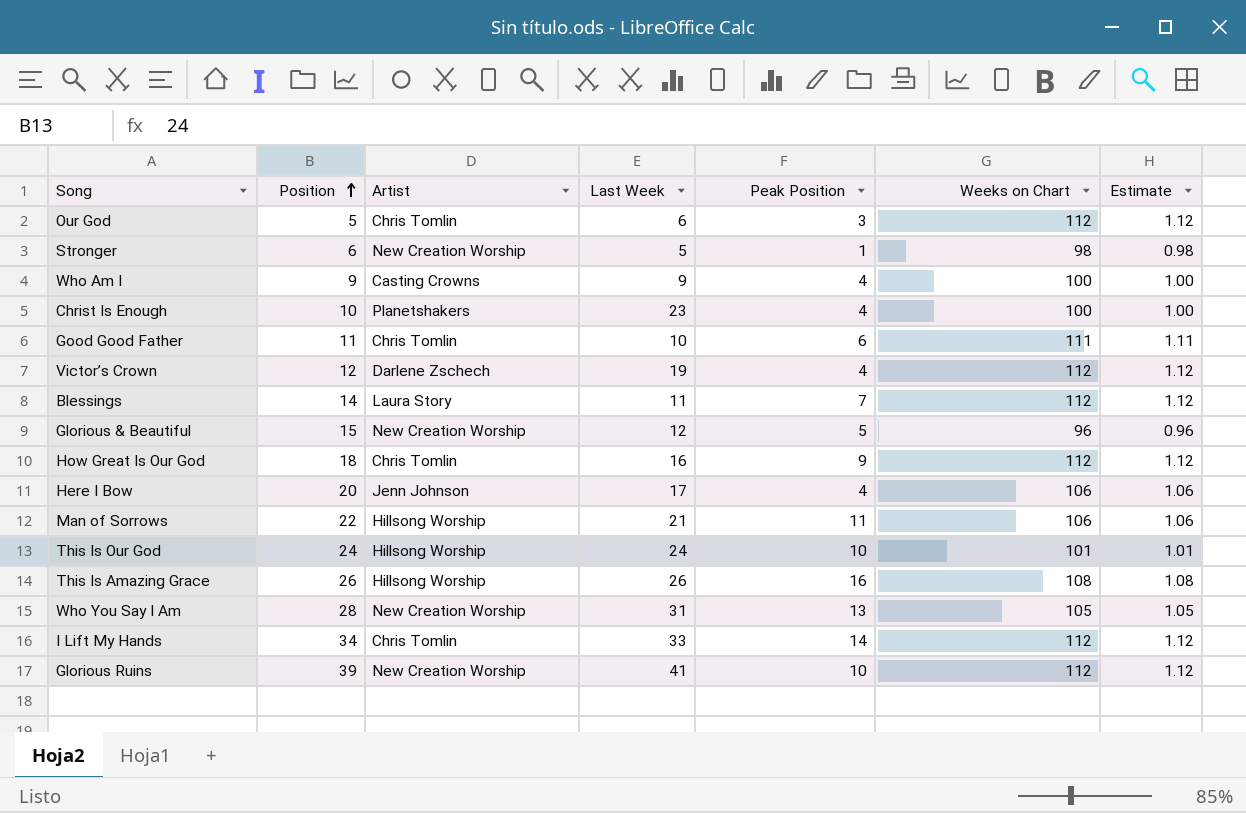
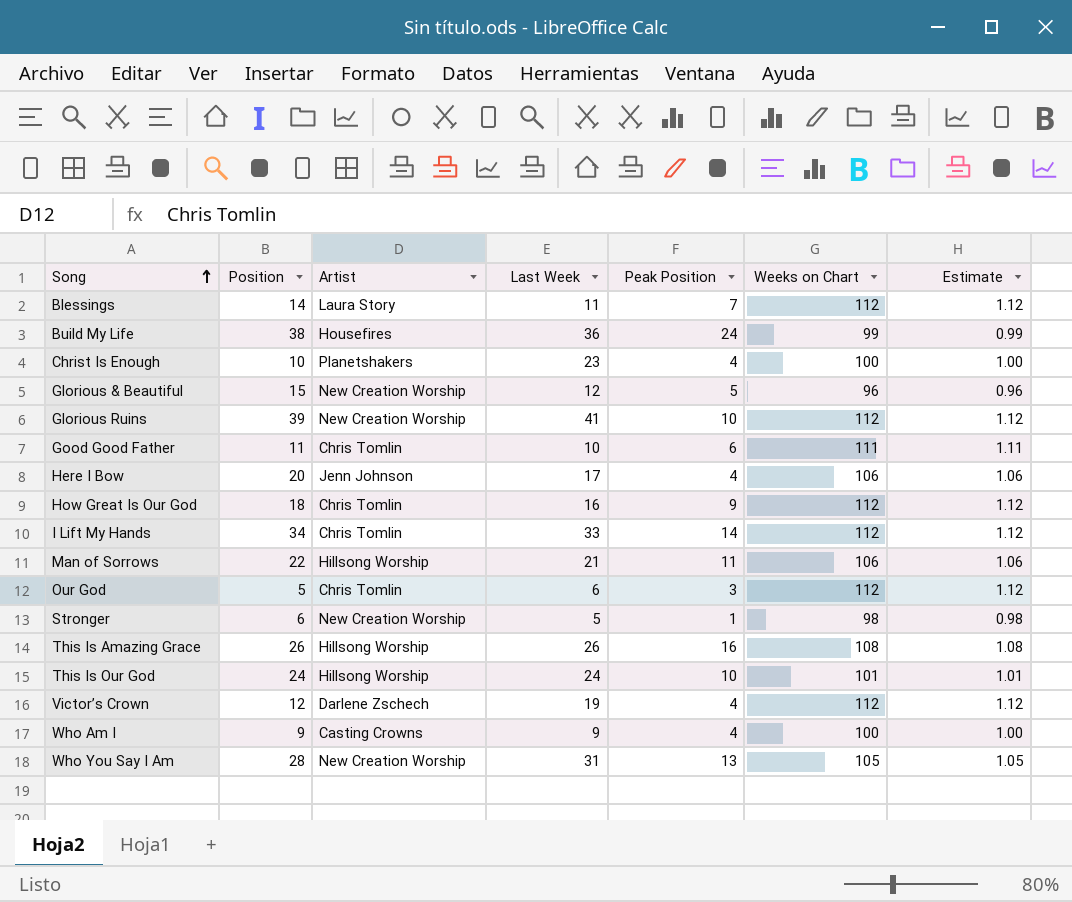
row order: Position ascending -> Song ascending
row Build My Life: none -> 38 | Housefires | 36 | 24 | 99 | 0.99

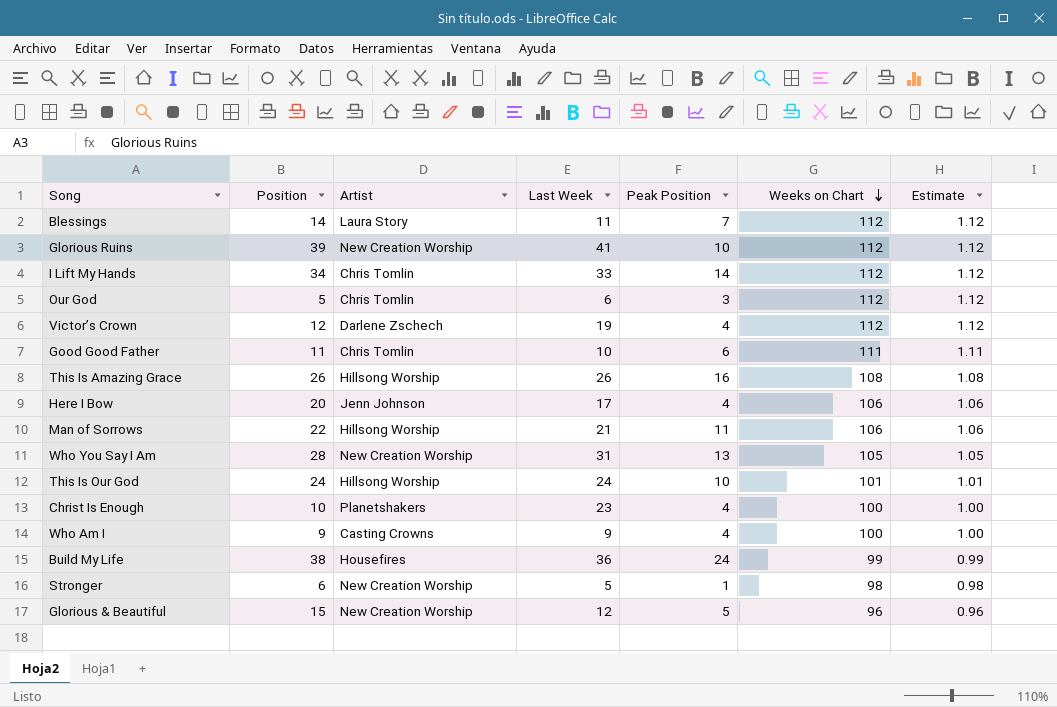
row order: Song ascending -> Weeks on Chart descending
row How Great Is Our God: 18 | Chris Tomlin | 16 | 9 | 112 | 1.12 -> none

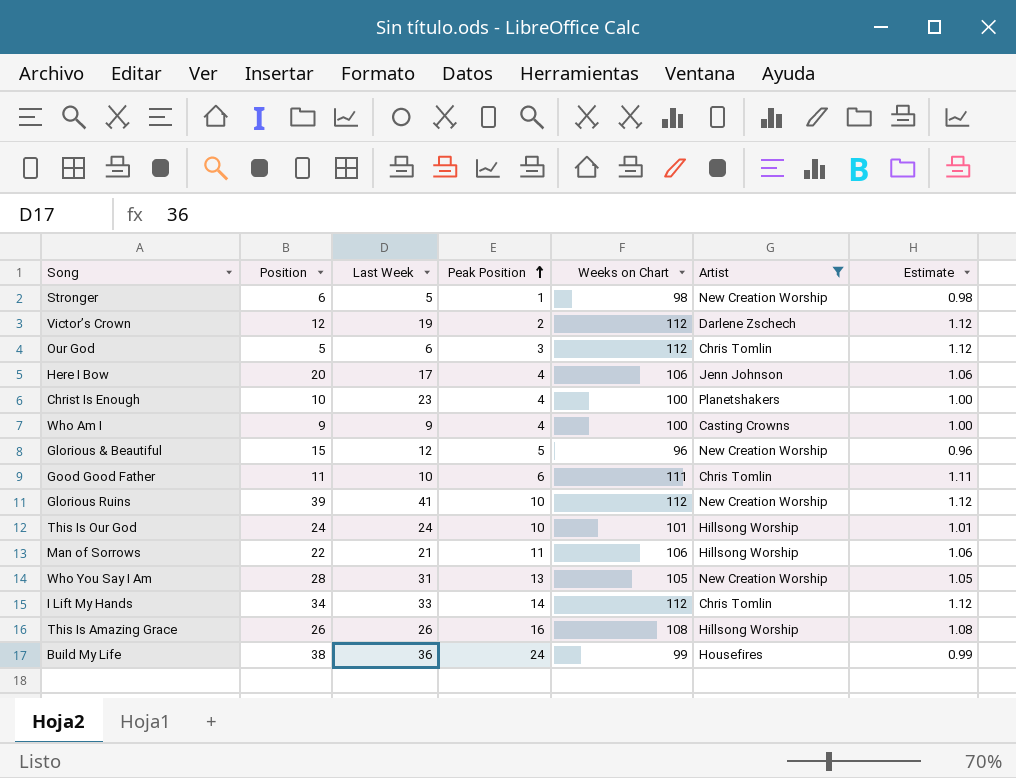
filter: none -> Artist != Laura Story
row order: Weeks on Chart descending -> Peak Position ascending
column Artist | position: 3 -> 6
Victor’s Crown | Peak Position: 4 -> 2

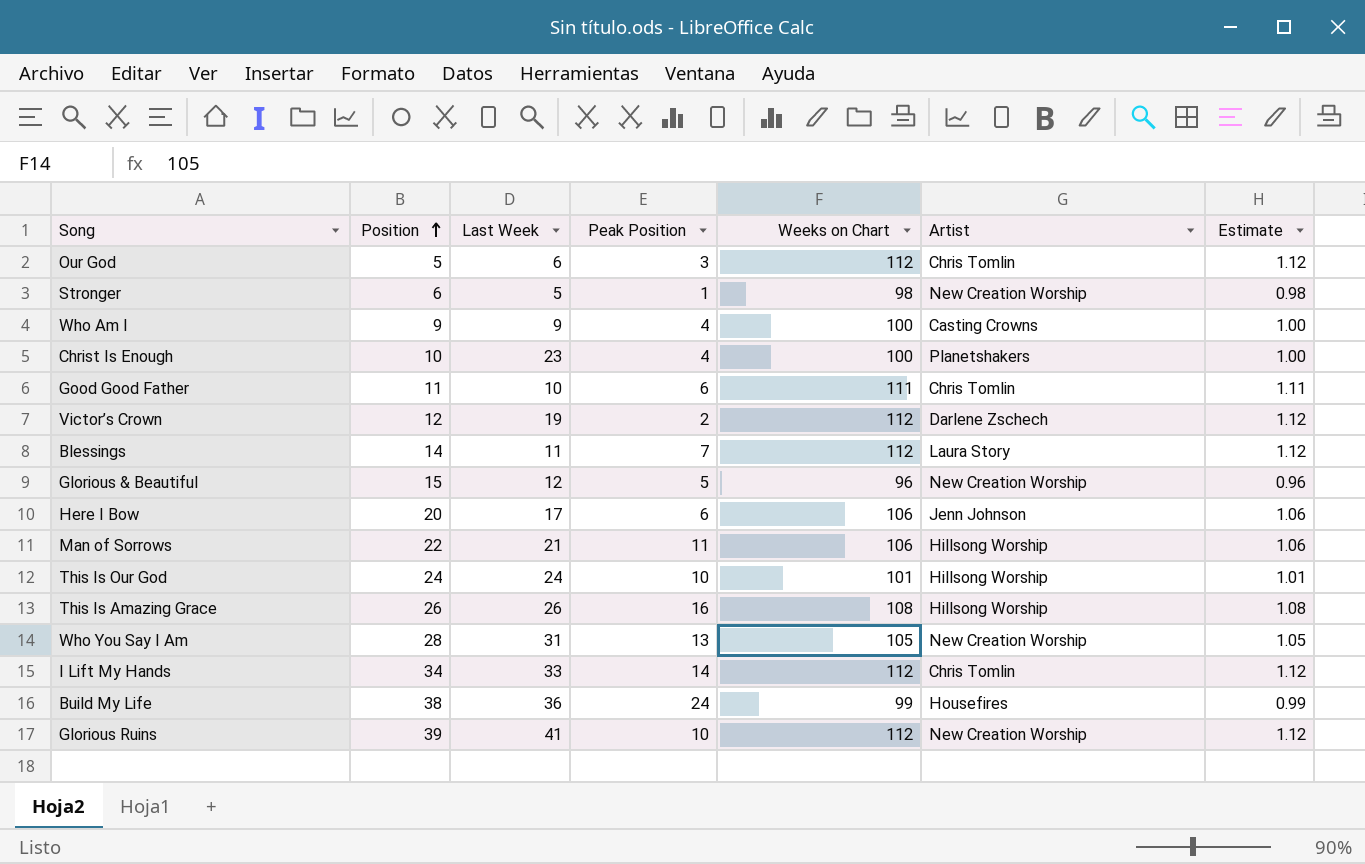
filter: Artist != Laura Story -> none
row order: Peak Position ascending -> Position ascending
Here I Bow | Peak Position: 4 -> 6

